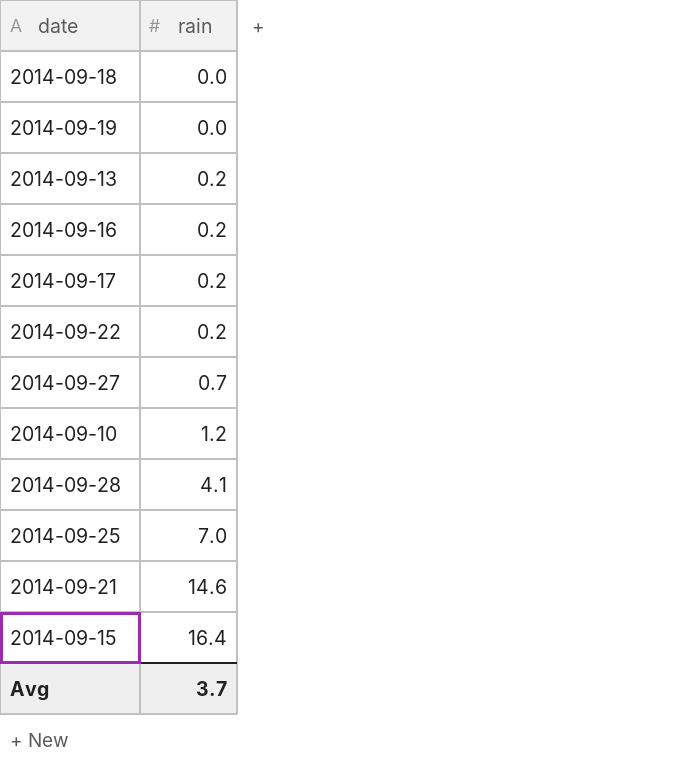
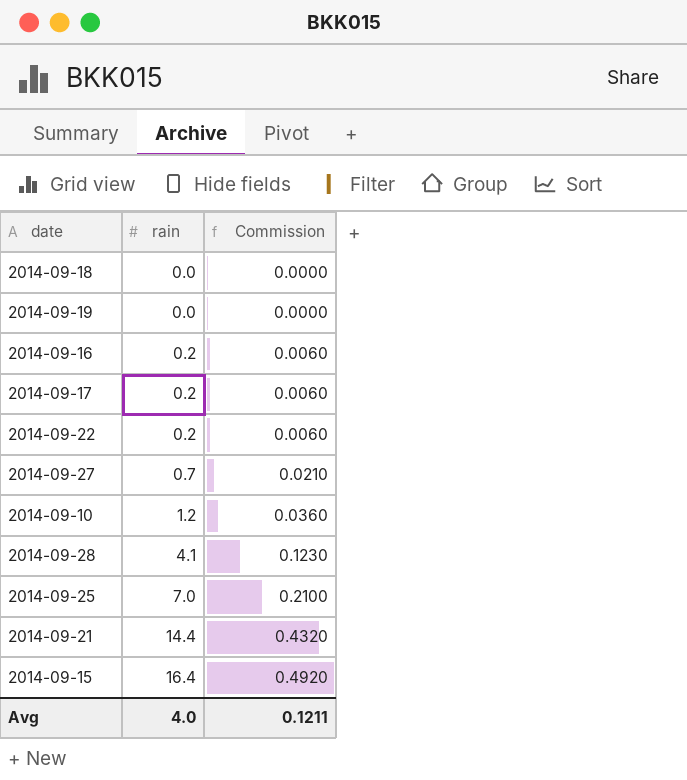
column Commission | formula: none -> [rain] * 0.03
row 2014-09-13: 0.2 -> none
2014-09-21 | rain: 14.6 -> 14.4
Avg | rain: 3.7 -> 4.0

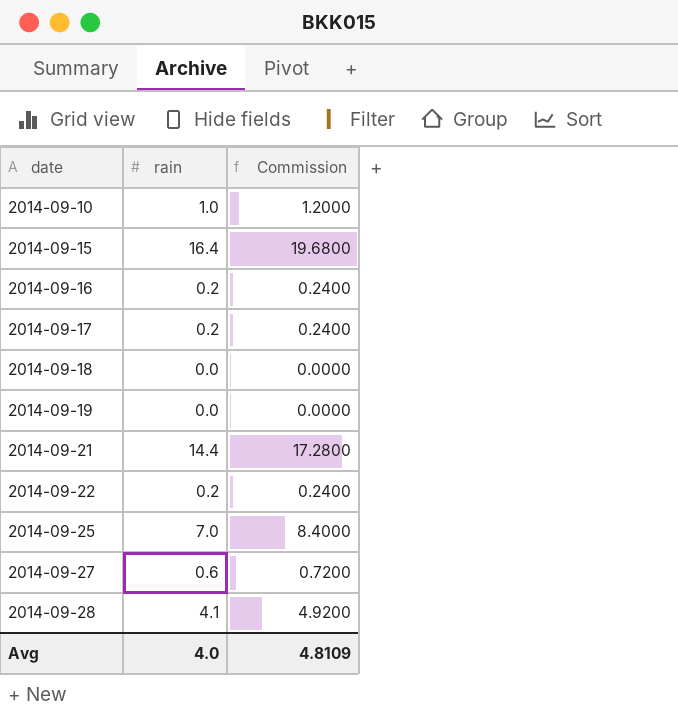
row order: rain ascending -> date ascending
column Commission | formula: [rain] * 0.03 -> [rain] * 1.2
2014-09-10 | rain: 1.2 -> 1.0
2014-09-27 | rain: 0.7 -> 0.6
Avg | Commission: 0.1211 -> 4.8109

